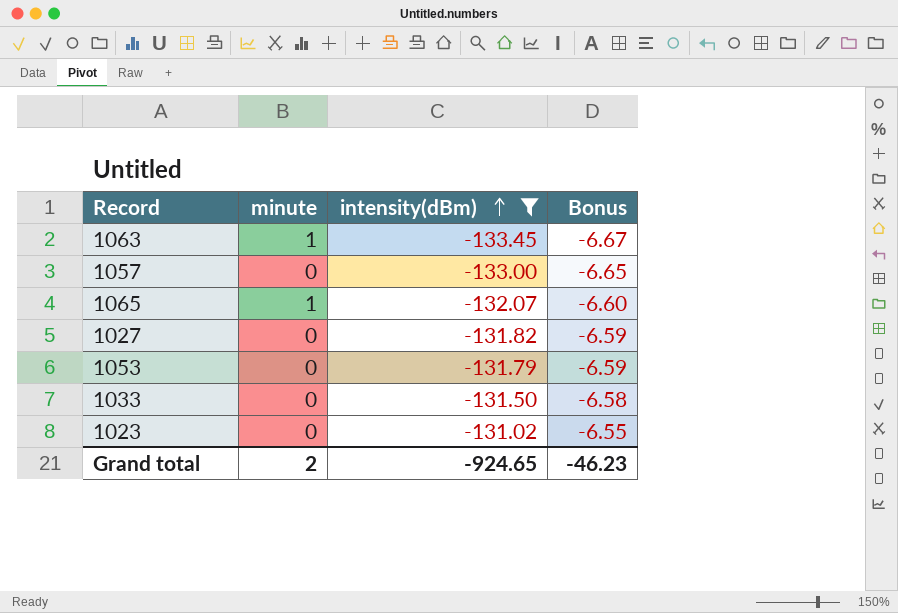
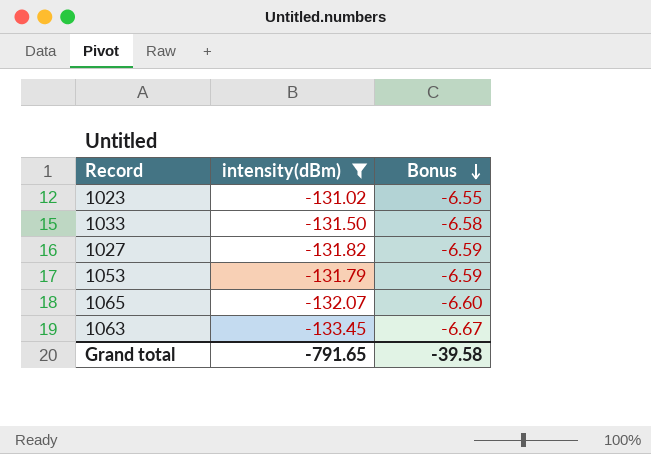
row order: intensity(dBm) ascending -> Bonus descending
column minute | position: 2 -> none
row 1057: 0 | -133.00 | -6.65 -> none
Grand total | intensity(dBm): -924.65 -> -791.65
Grand total | Bonus: -46.23 -> -39.58

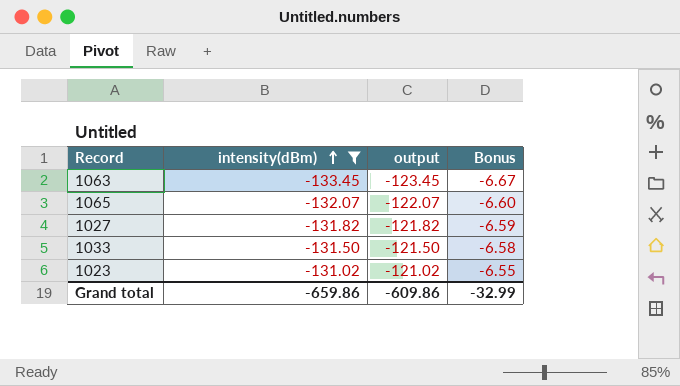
row order: Bonus descending -> intensity(dBm) ascending
column output | formula: none -> [intensity(dBm)] + 10
row 1053: -131.79 | -6.59 -> none
Grand total | intensity(dBm): -791.65 -> -659.86
Grand total | Bonus: -39.58 -> -32.99

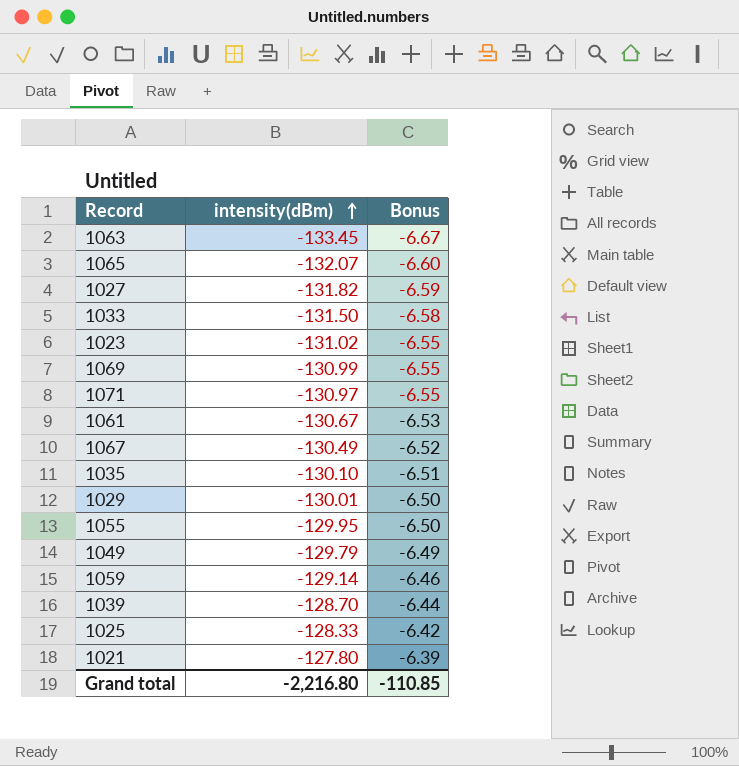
filter: intensity(dBm) <= -131.02 -> none
column output | formula: [intensity(dBm)] + 10 -> none
Grand total | intensity(dBm): -659.86 -> -2,216.80
Grand total | Bonus: -32.99 -> -110.85

